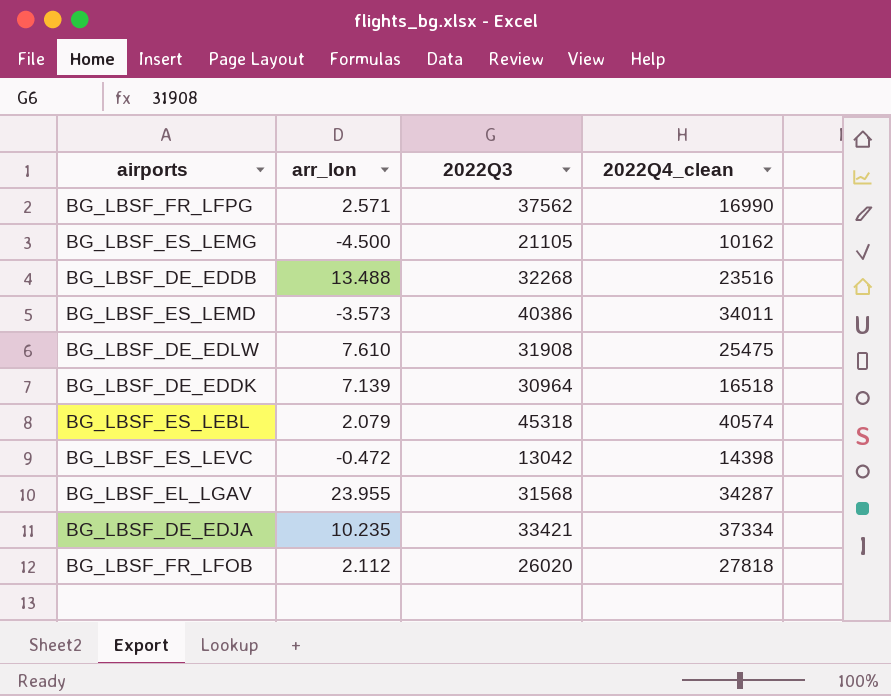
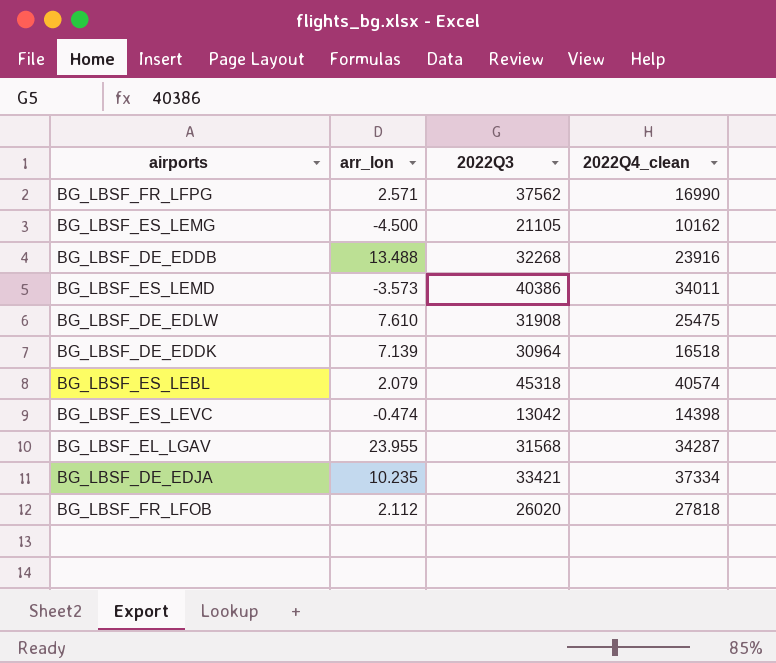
BG_LBSF_DE_EDDB | 2022Q4_clean: 23516 -> 23916
BG_LBSF_ES_LEVC | arr_lon: -0.472 -> -0.474

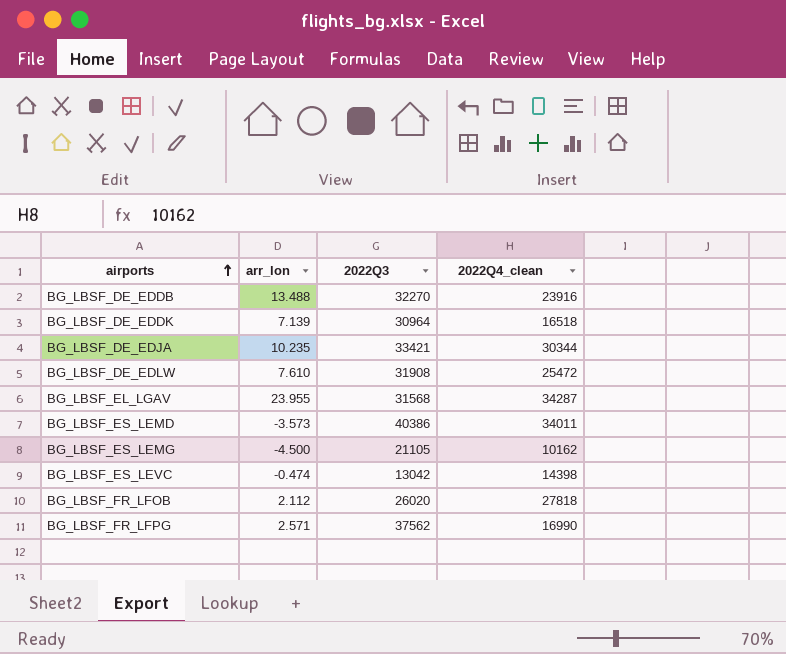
row order: none -> airports ascending
row BG_LBSF_ES_LEBL: 2.079 | 45318 | 40574 -> none
BG_LBSF_DE_EDDB | 2022Q3: 32268 -> 32270
BG_LBSF_DE_EDJA | 2022Q4_clean: 37334 -> 30344
BG_LBSF_DE_EDLW | 2022Q4_clean: 25475 -> 25472

